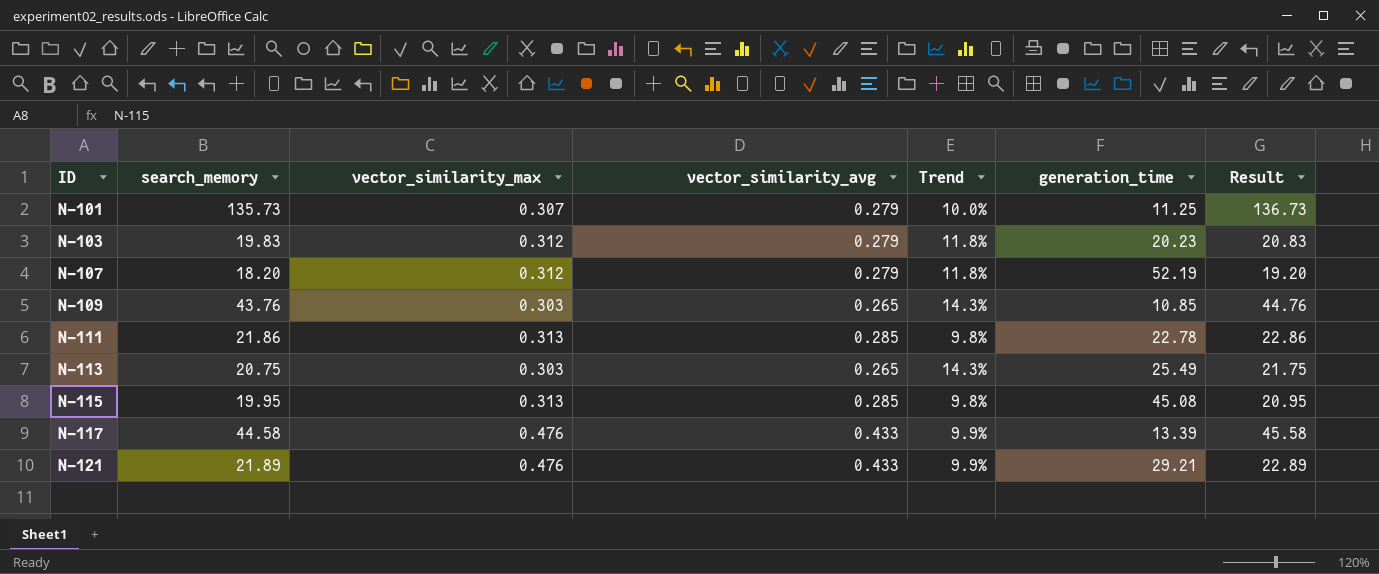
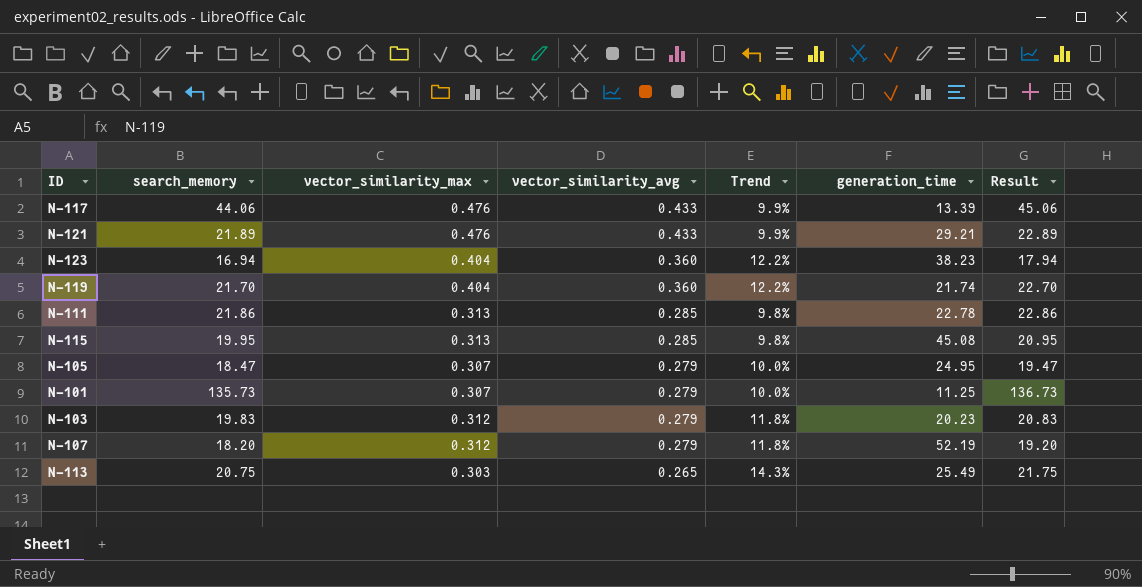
row order: ID ascending -> vector_similarity_avg descending
row N-109: 43.76 | 0.303 | 0.265 | 14.3% | 10.85 | 44.76 -> none
N-117 | search_memory: 44.58 -> 44.06
N-117 | Result: 45.58 -> 45.06
row N-123: none -> 16.94 | 0.404 | 0.360 | 12.2% | 38.23 | 17.94
row N-119: none -> 21.70 | 0.404 | 0.360 | 12.2% | 21.74 | 22.70
row N-105: none -> 18.47 | 0.307 | 0.279 | 10.0% | 24.95 | 19.47

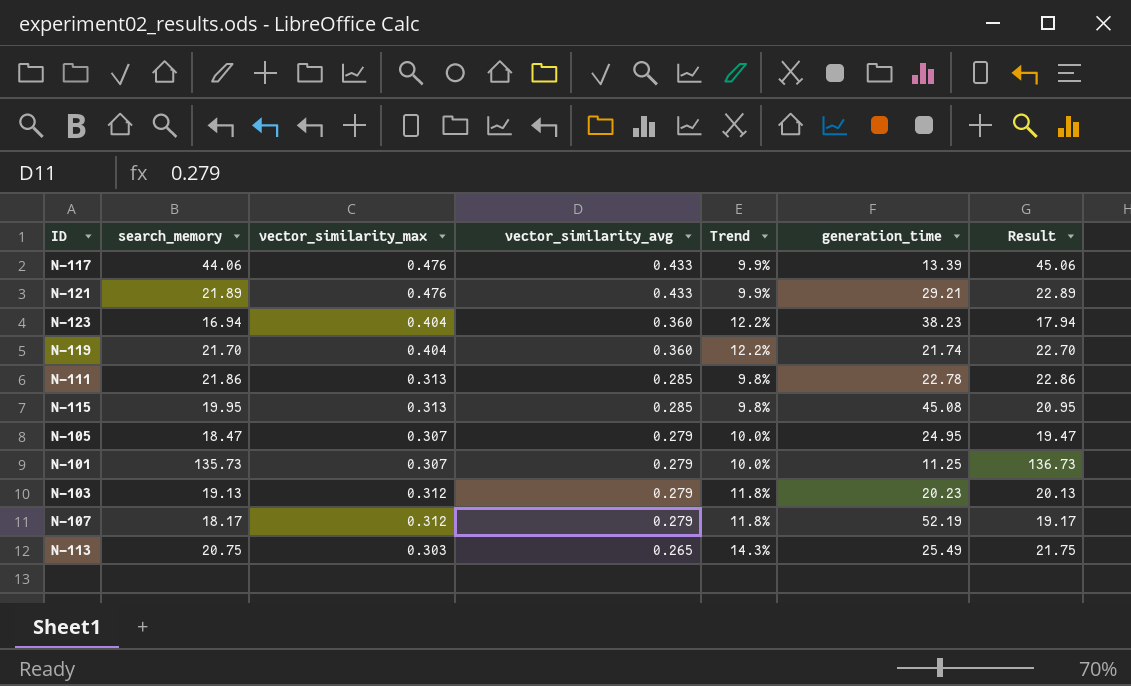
N-103 | search_memory: 19.83 -> 19.13
N-103 | Result: 20.83 -> 20.13
N-107 | search_memory: 18.20 -> 18.17
N-107 | Result: 19.20 -> 19.17

